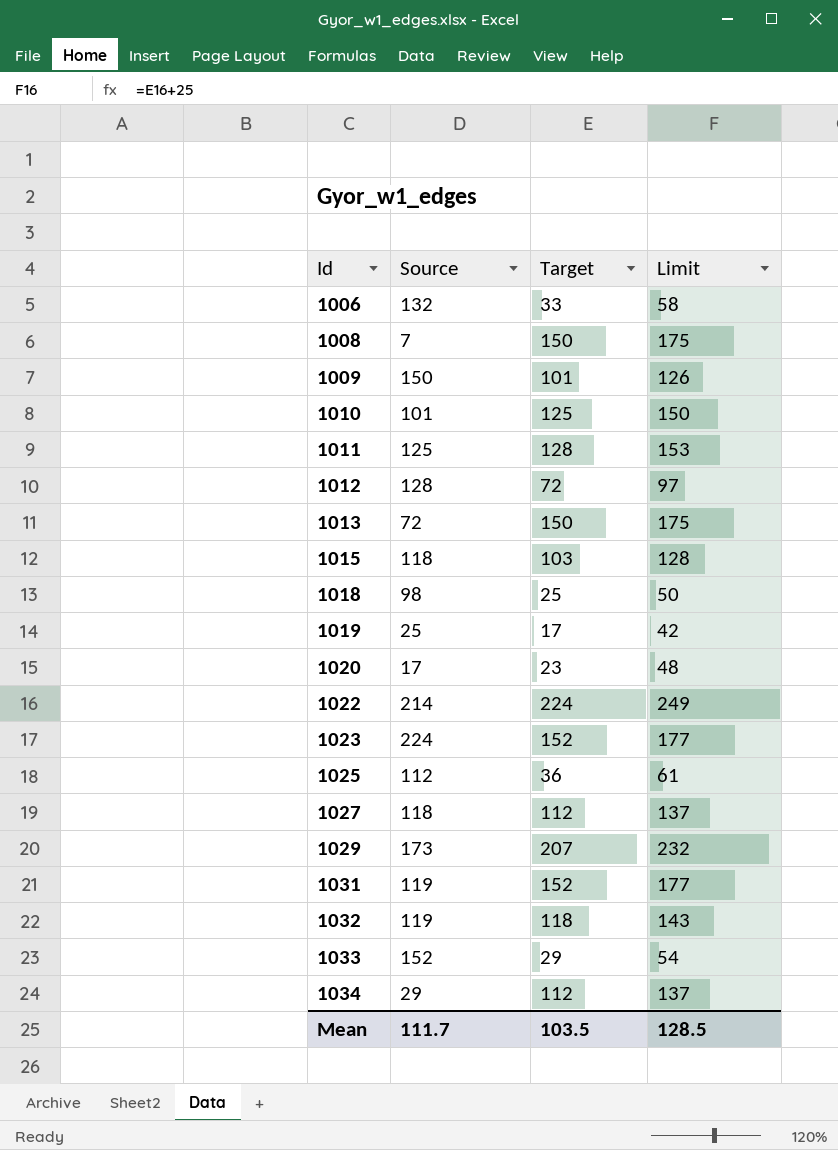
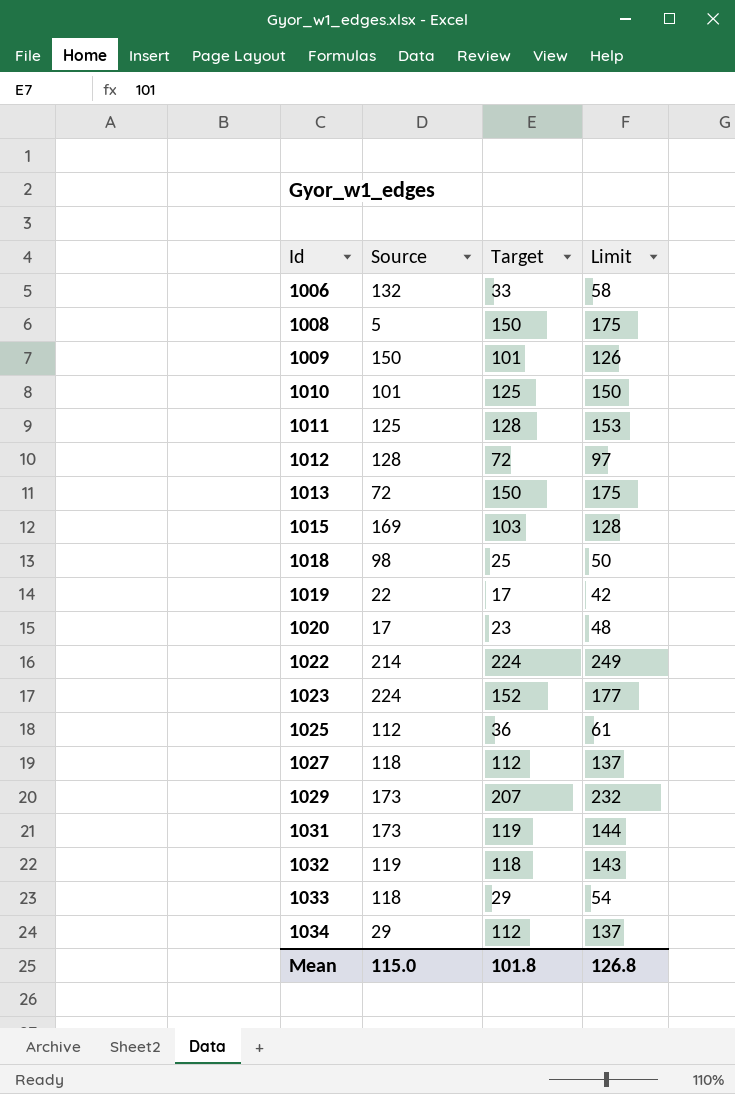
1008 | Source: 7 -> 5
1015 | Source: 118 -> 169
1019 | Source: 25 -> 22
1031 | Source: 119 -> 173
1031 | Target: 152 -> 119
1031 | Limit: 177 -> 144
1033 | Source: 152 -> 118
Mean | Source: 111.7 -> 115.0
Mean | Target: 103.5 -> 101.8
Mean | Limit: 128.5 -> 126.8

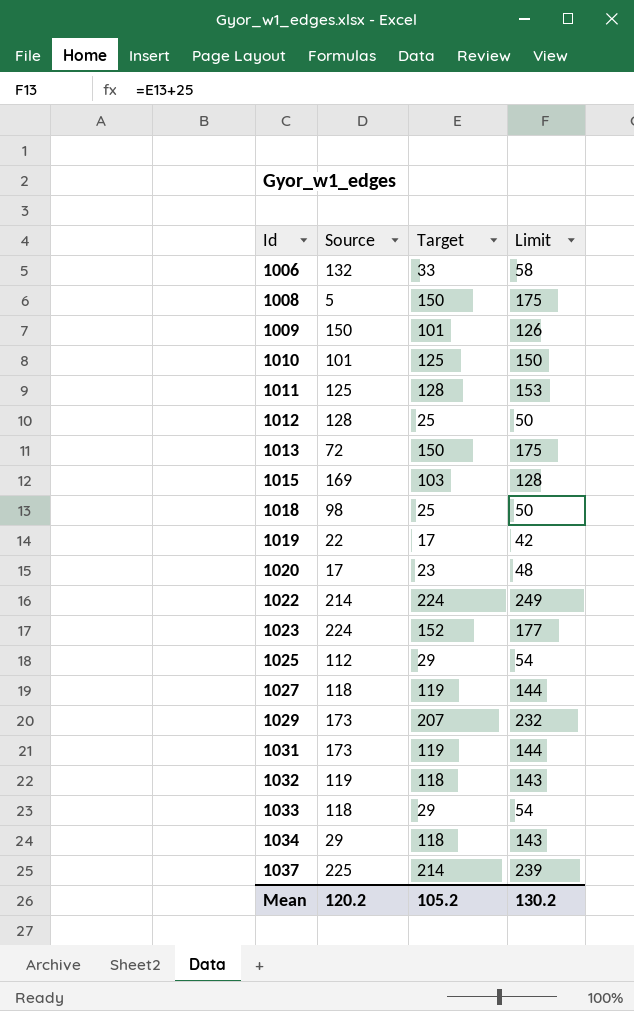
1012 | Target: 72 -> 25
1012 | Limit: 97 -> 50
1025 | Target: 36 -> 29
1025 | Limit: 61 -> 54
1027 | Target: 112 -> 119
1027 | Limit: 137 -> 144
1034 | Target: 112 -> 118
1034 | Limit: 137 -> 143
row 1037: none -> 225 | 214 | 239
Mean | Source: 115.0 -> 120.2
Mean | Target: 101.8 -> 105.2
Mean | Limit: 126.8 -> 130.2

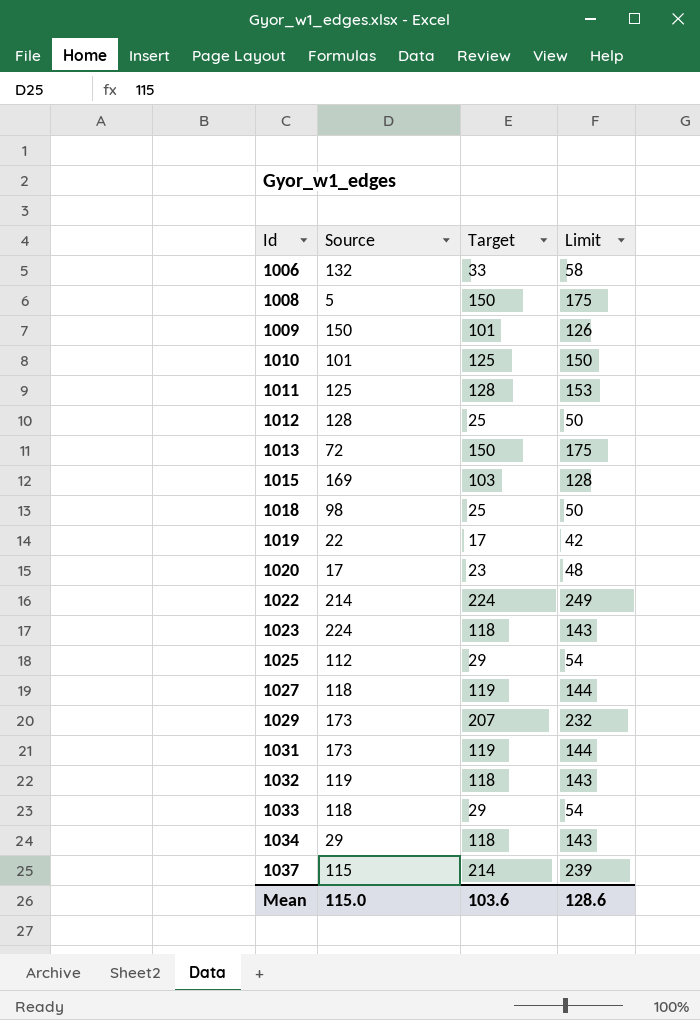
1023 | Target: 152 -> 118
1023 | Limit: 177 -> 143
1037 | Source: 225 -> 115
Mean | Source: 120.2 -> 115.0
Mean | Target: 105.2 -> 103.6
Mean | Limit: 130.2 -> 128.6

